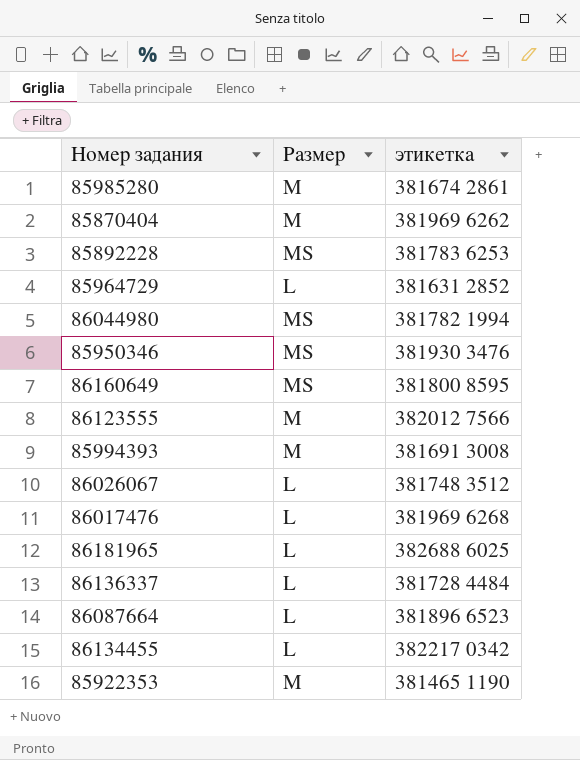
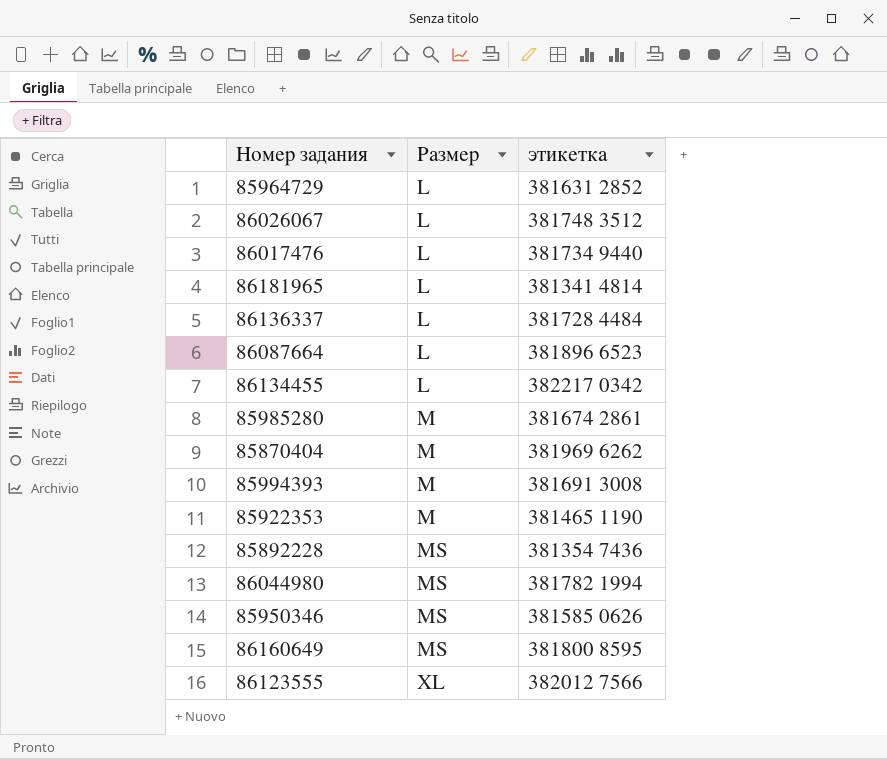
row order: none -> Размер ascending
86017476 | этикетка: 381969 6268 -> 381734 9440
86181965 | этикетка: 382688 6025 -> 381341 4814
85892228 | этикетка: 381783 6253 -> 381354 7436
85950346 | этикетка: 381930 3476 -> 381585 0626
86123555 | Размер: M -> XL

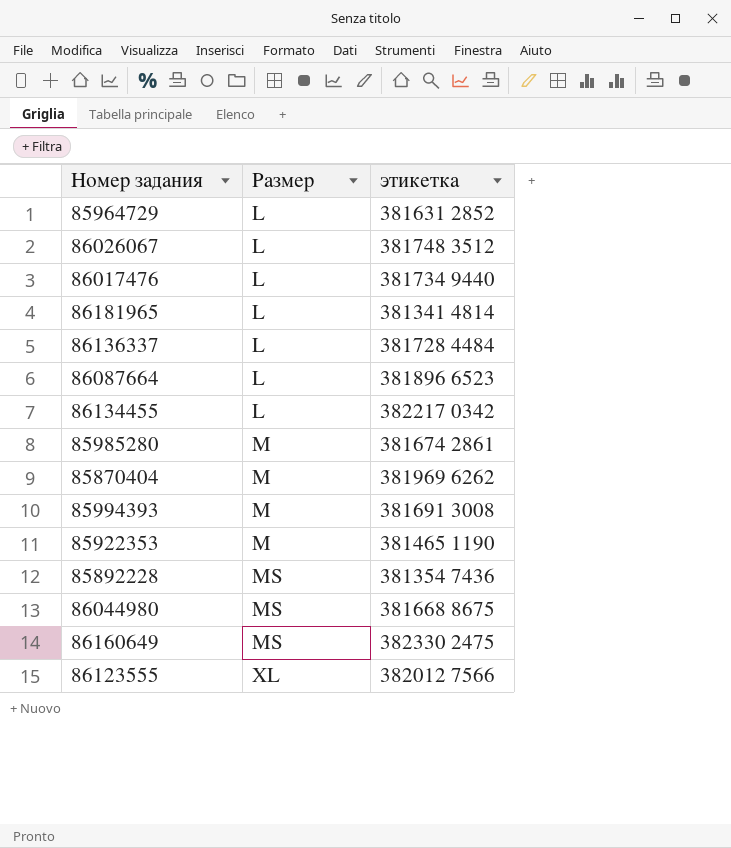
row 85950346: MS | 381585 0626 -> none
86044980 | этикетка: 381782 1994 -> 381668 8675
86160649 | этикетка: 381800 8595 -> 382330 2475

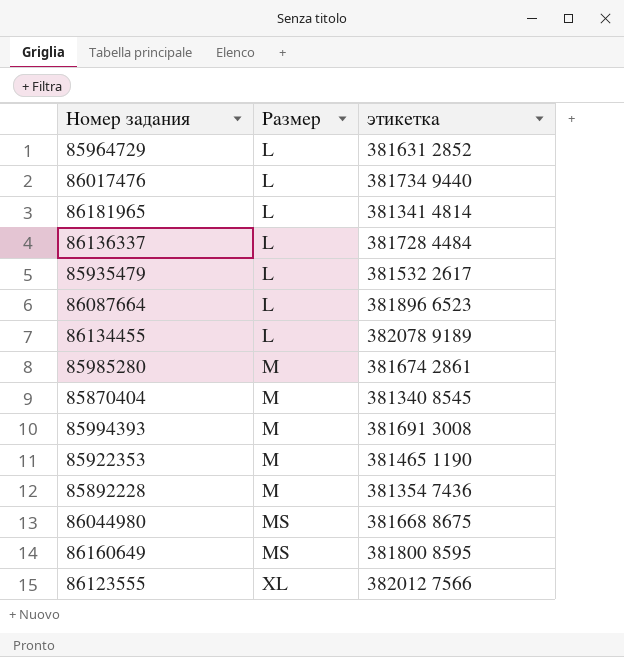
row 86026067: L | 381748 3512 -> none
row 85935479: none -> L | 381532 2617
86134455 | этикетка: 382217 0342 -> 382078 9189
85870404 | этикетка: 381969 6262 -> 381340 8545
85892228 | Размер: MS -> M
86160649 | этикетка: 382330 2475 -> 381800 8595

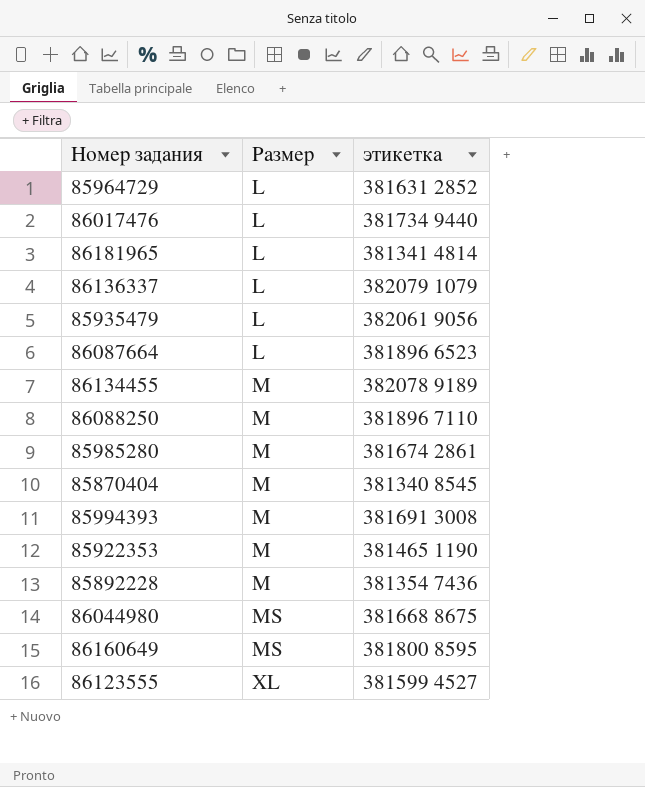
86136337 | этикетка: 381728 4484 -> 382079 1079
85935479 | этикетка: 381532 2617 -> 382061 9056
86134455 | Размер: L -> M
row 86088250: none -> M | 381896 7110
86123555 | этикетка: 382012 7566 -> 381599 4527

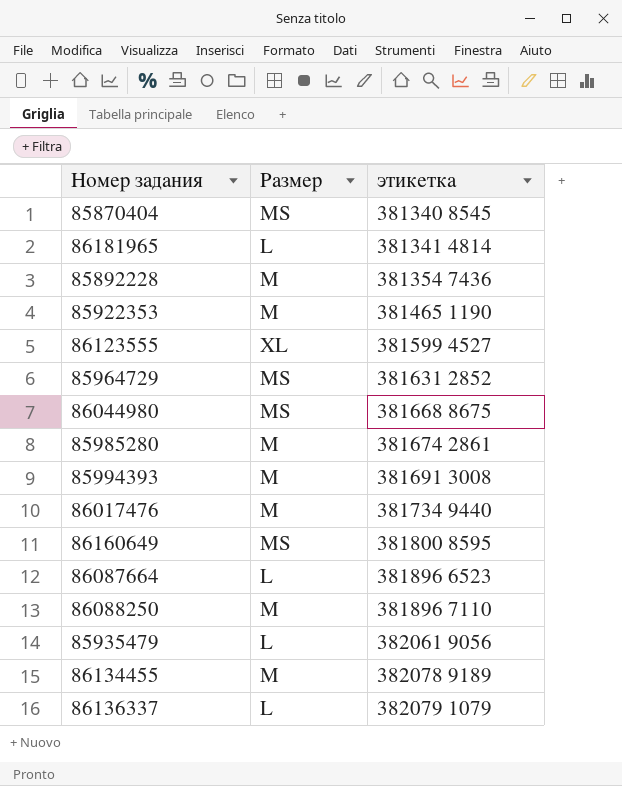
row order: Размер ascending -> этикетка ascending
85870404 | Размер: M -> MS
85964729 | Размер: L -> MS
86017476 | Размер: L -> M

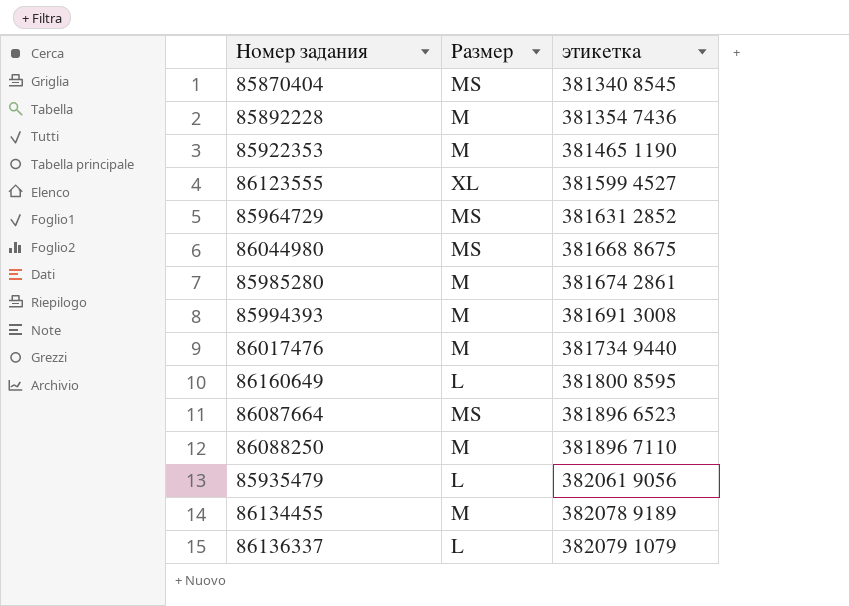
row 86181965: L | 381341 4814 -> none
86160649 | Размер: MS -> L
86087664 | Размер: L -> MS

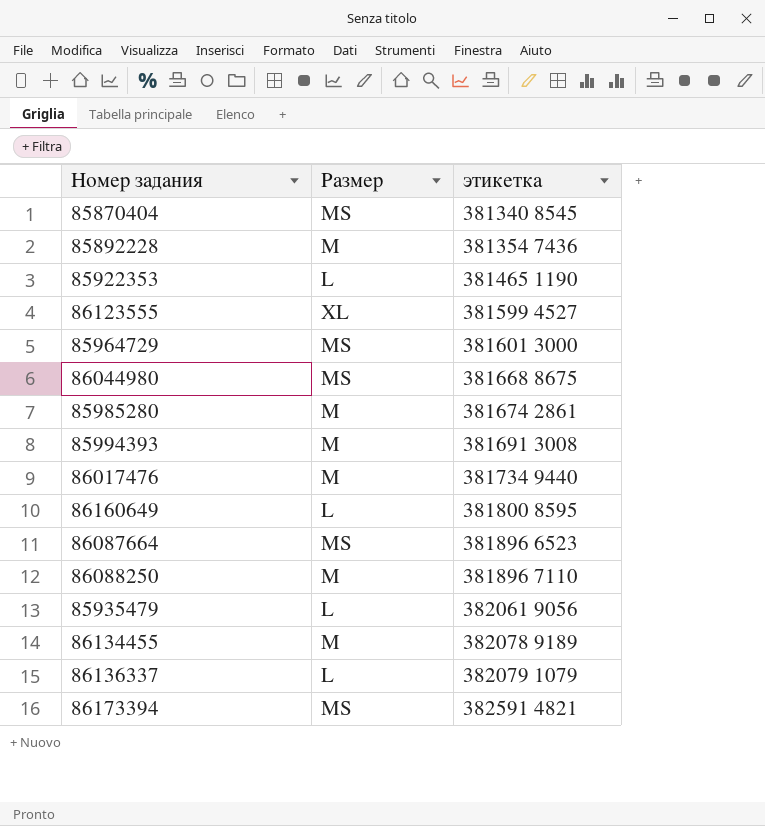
85922353 | Размер: M -> L
85964729 | этикетка: 381631 2852 -> 381601 3000
row 86173394: none -> MS | 382591 4821

